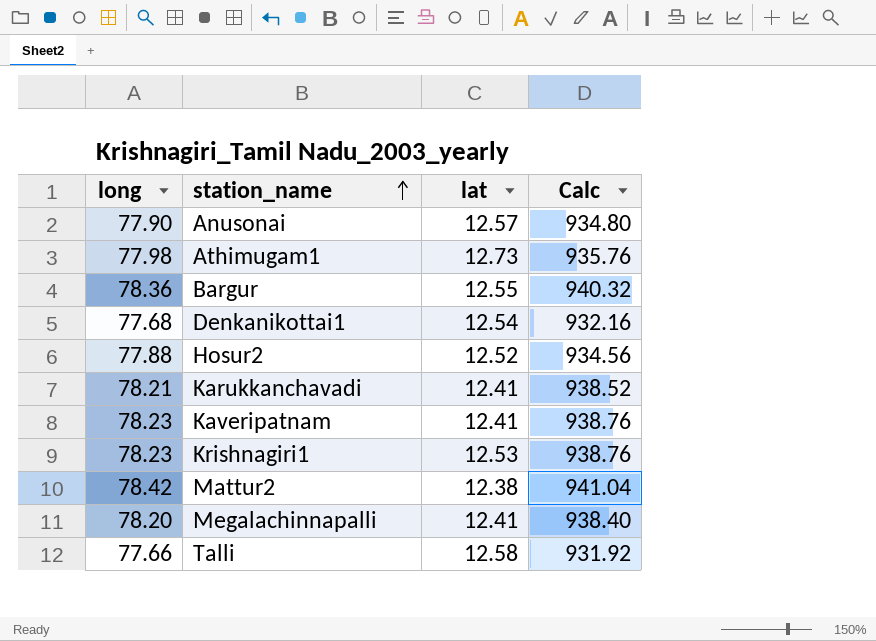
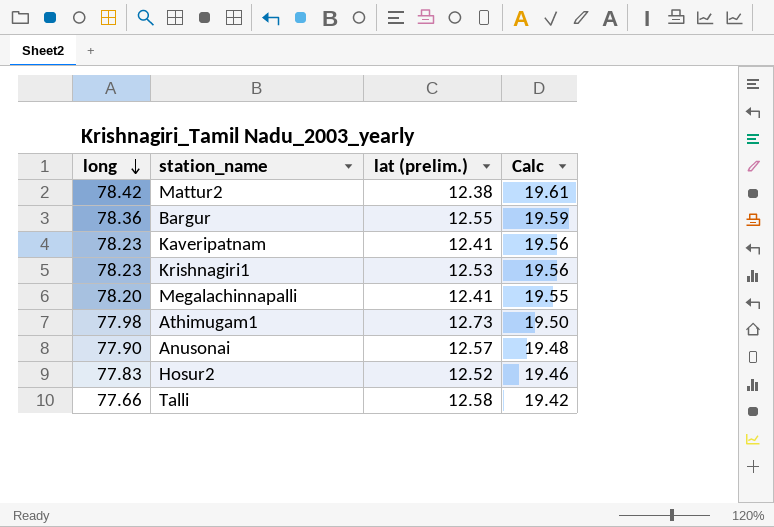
row order: station_name ascending -> long descending
column name: lat -> lat (prelim.)
column Calc | formula: [long] * 12 -> [long] * 0.25
row Denkanikottai1: 77.68 | 12.54 | 932.16 -> none
row Karukkanchavadi: 78.21 | 12.41 | 938.52 -> none
Hosur2 | long: 77.88 -> 77.83

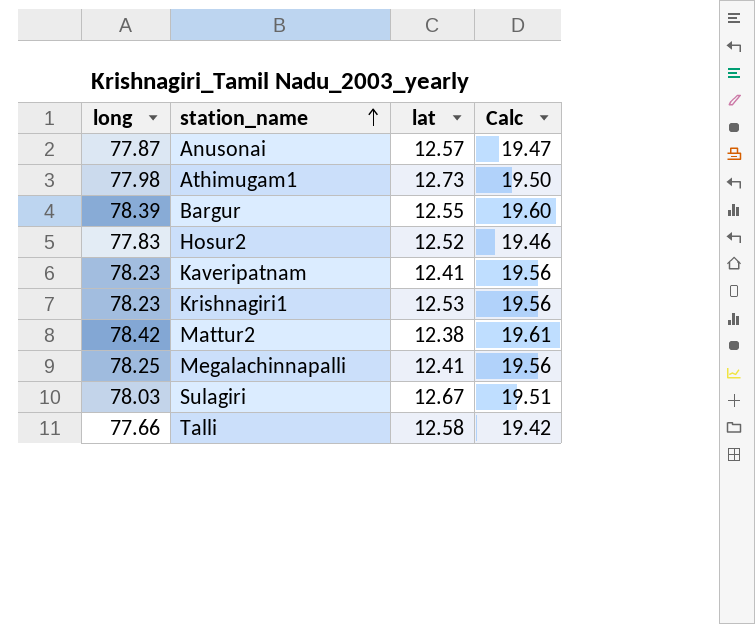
row order: long descending -> station_name ascending
column name: lat (prelim.) -> lat
Anusonai | long: 77.90 -> 77.87
Anusonai | Calc: 19.48 -> 19.47
Bargur | long: 78.36 -> 78.39
Bargur | Calc: 19.59 -> 19.60
Megalachinnapalli | long: 78.20 -> 78.25
Megalachinnapalli | Calc: 19.55 -> 19.56
row Sulagiri: none -> 78.03 | 12.67 | 19.51

